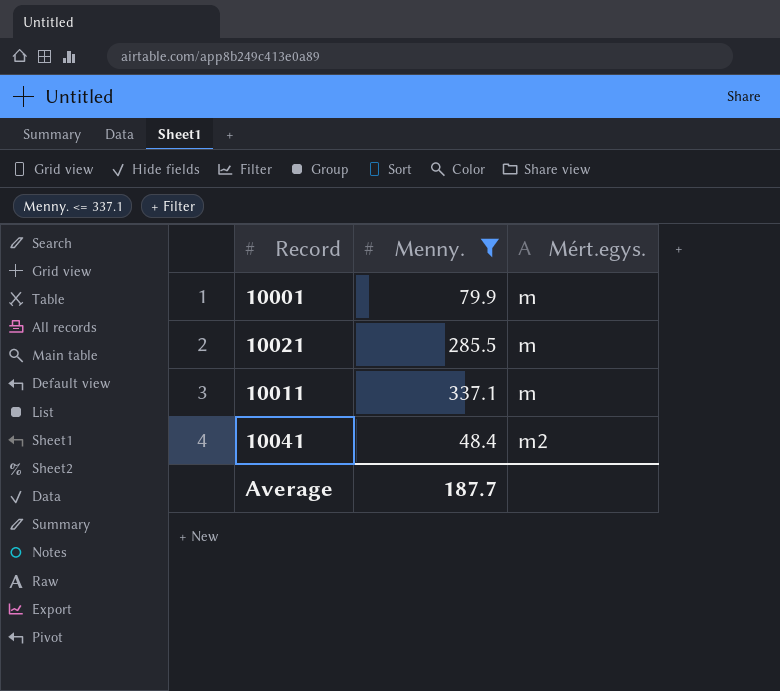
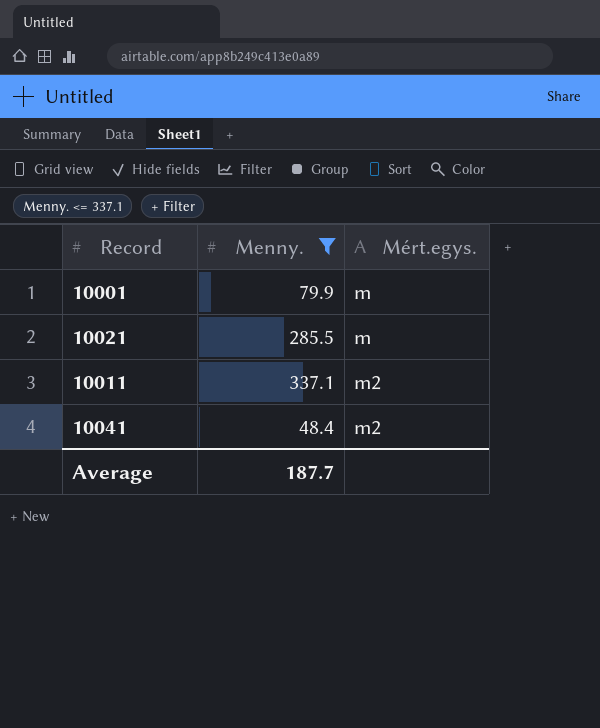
10011 | Mért.egys.: m -> m2

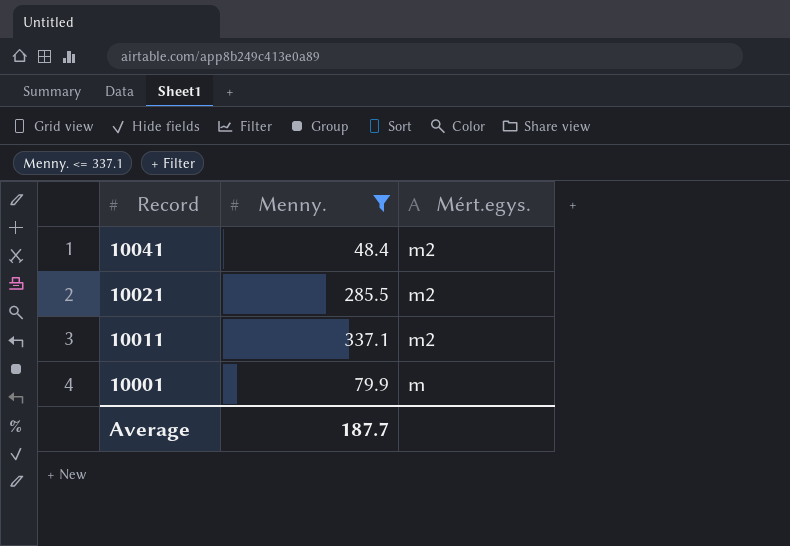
row order: Mért.egys. ascending -> Record descending
10021 | Mért.egys.: m -> m2

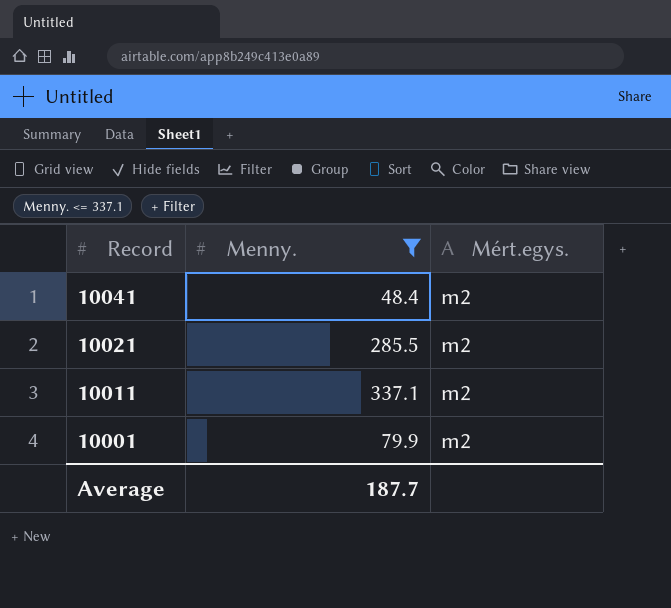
10001 | Mért.egys.: m -> m2

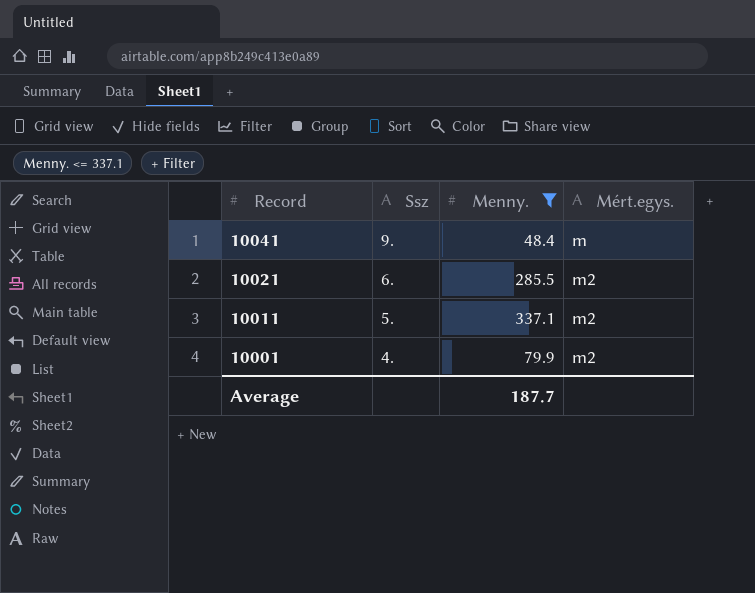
column Ssz | position: none -> 2
10041 | Mért.egys.: m2 -> m

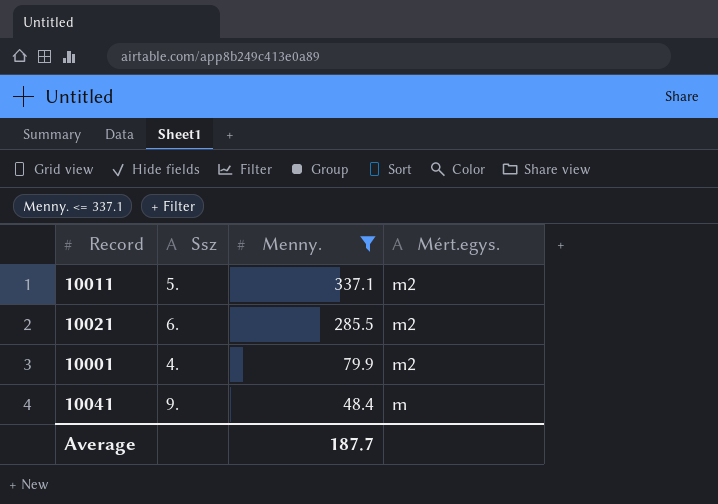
row order: Record descending -> Menny. descending

